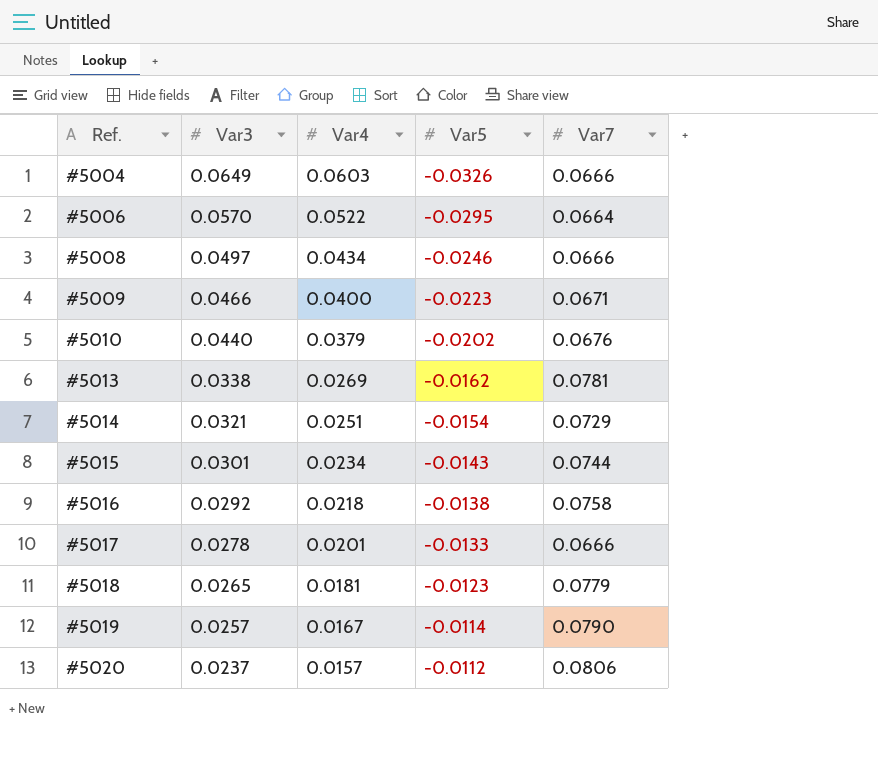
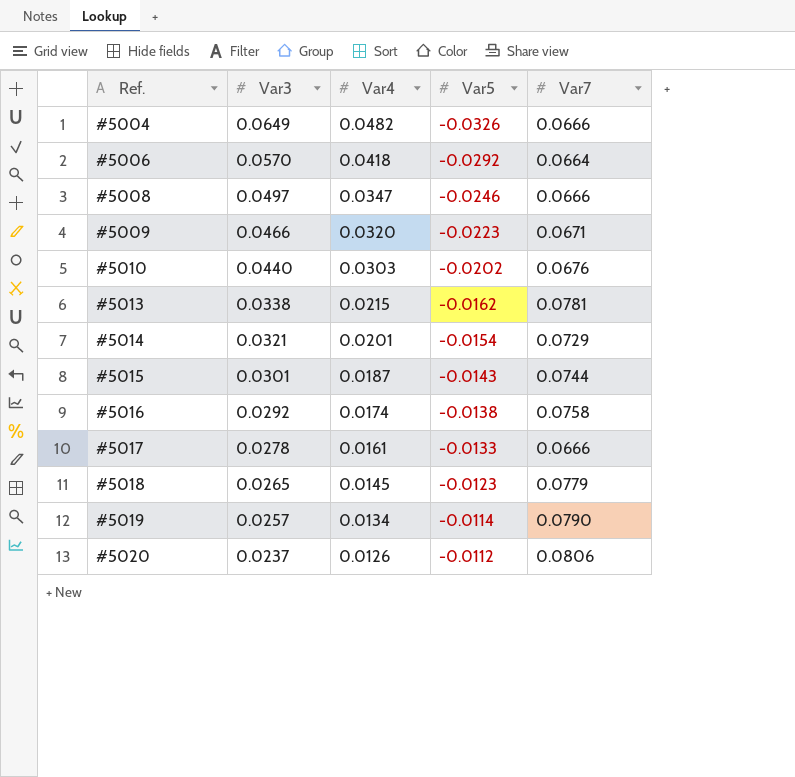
#5004 | Var4: 0.0603 -> 0.0482
#5006 | Var4: 0.0522 -> 0.0418
#5006 | Var5: -0.0295 -> -0.0292
#5008 | Var4: 0.0434 -> 0.0347
#5009 | Var4: 0.0400 -> 0.0320
#5010 | Var4: 0.0379 -> 0.0303
#5013 | Var4: 0.0269 -> 0.0215
#5014 | Var4: 0.0251 -> 0.0201
#5015 | Var4: 0.0234 -> 0.0187
#5016 | Var4: 0.0218 -> 0.0174
#5017 | Var4: 0.0201 -> 0.0161
#5018 | Var4: 0.0181 -> 0.0145
#5019 | Var4: 0.0167 -> 0.0134
#5020 | Var4: 0.0157 -> 0.0126

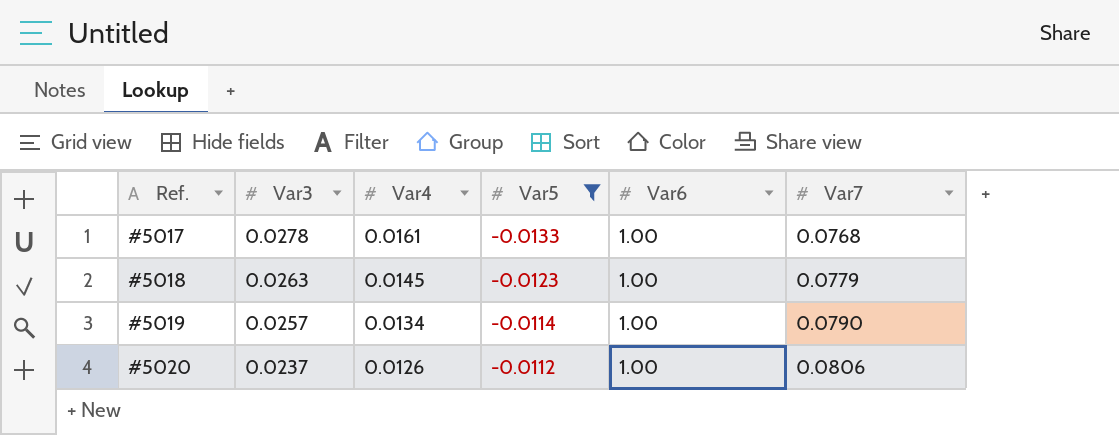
filter: none -> Var5 >= -0.0133
column Var6 | position: none -> 5
#5017 | Var7: 0.0666 -> 0.0768
#5018 | Var3: 0.0265 -> 0.0263

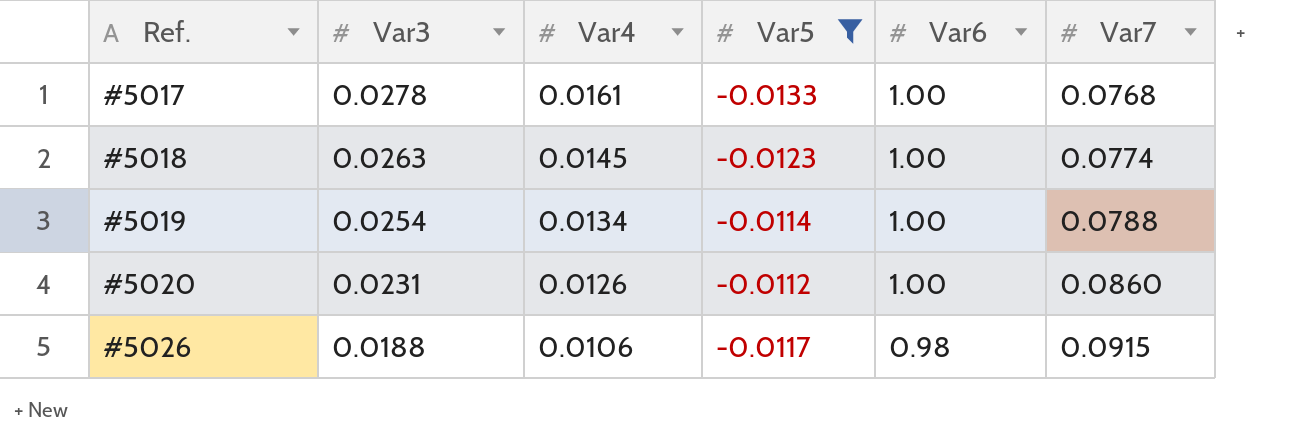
#5018 | Var7: 0.0779 -> 0.0774
#5019 | Var3: 0.0257 -> 0.0254
#5019 | Var7: 0.0790 -> 0.0788
#5020 | Var3: 0.0237 -> 0.0231
#5020 | Var7: 0.0806 -> 0.0860
row #5026: none -> 0.0188 | 0.0106 | -0.0117 | 0.98 | 0.0915

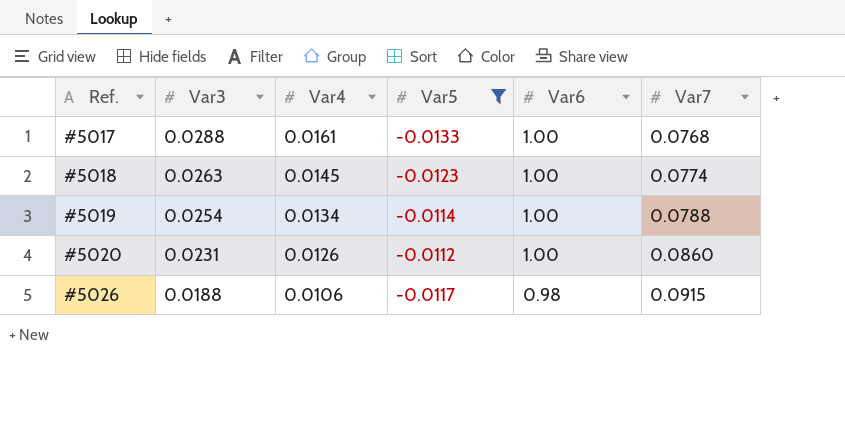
#5017 | Var3: 0.0278 -> 0.0288

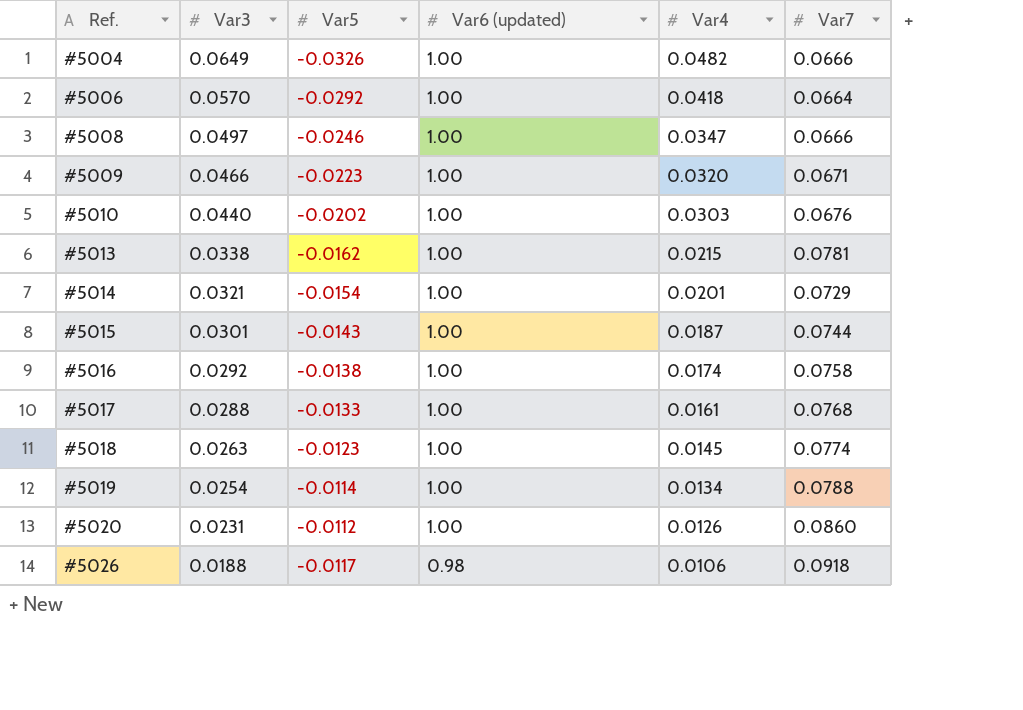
filter: Var5 >= -0.0133 -> none
column name: Var6 -> Var6 (updated)
column Var4 | position: 3 -> 5
#5026 | Var7: 0.0915 -> 0.0918

